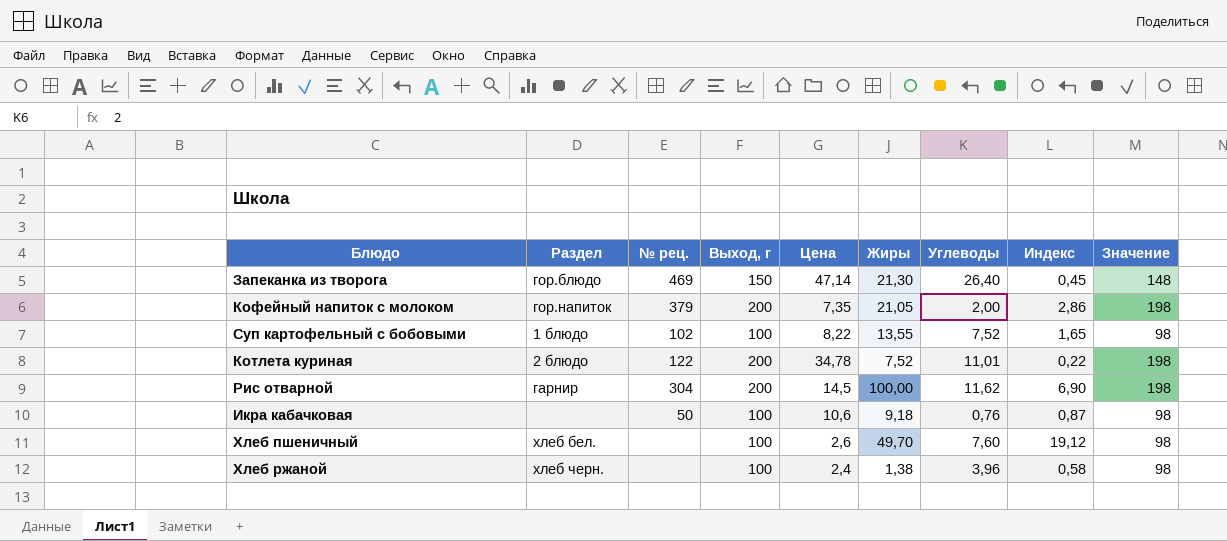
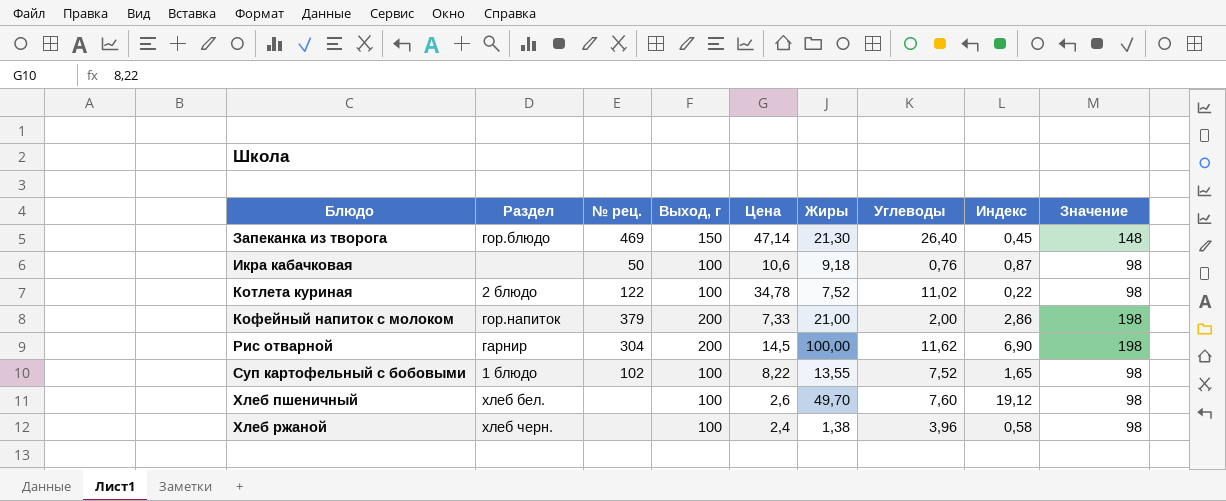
row order: none -> Блюдо ascending
Котлета куриная | Выход, г: 200 -> 100
Котлета куриная | Углеводы: 11,01 -> 11,02
Котлета куриная | Значение: 198 -> 98
Кофейный напиток с молоком | Цена: 7,35 -> 7,33
Кофейный напиток с молоком | Жиры: 21,05 -> 21,00

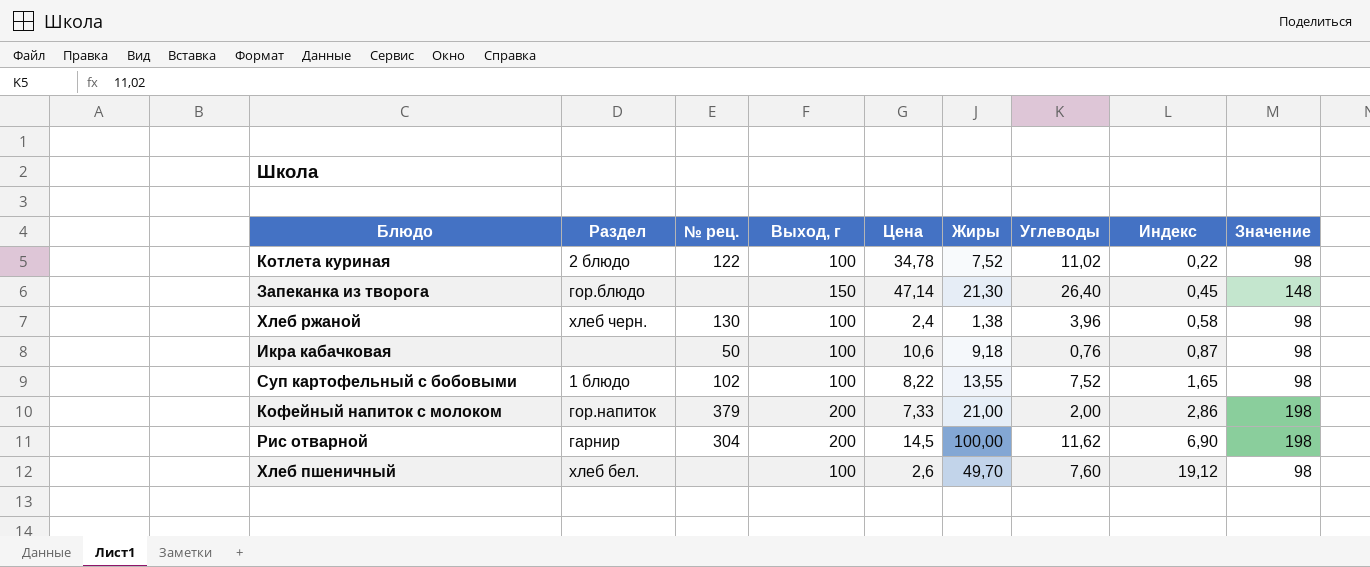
row order: Блюдо ascending -> Индекс ascending
Запеканка из творога | № рец.: 469 -> none
Хлеб ржаной | № рец.: none -> 130

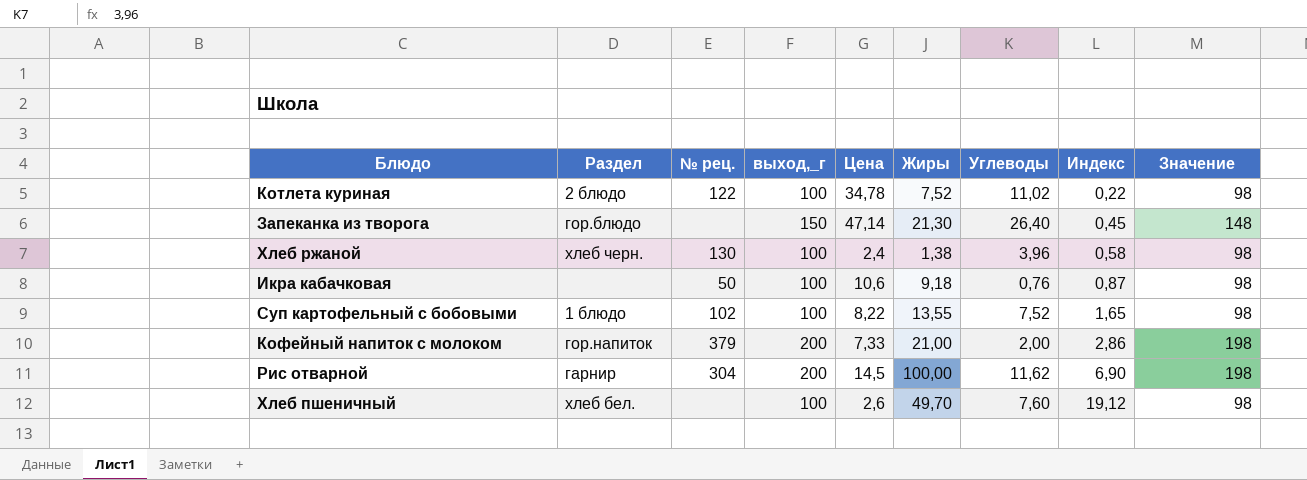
column name: Выход, г -> выход,_г

